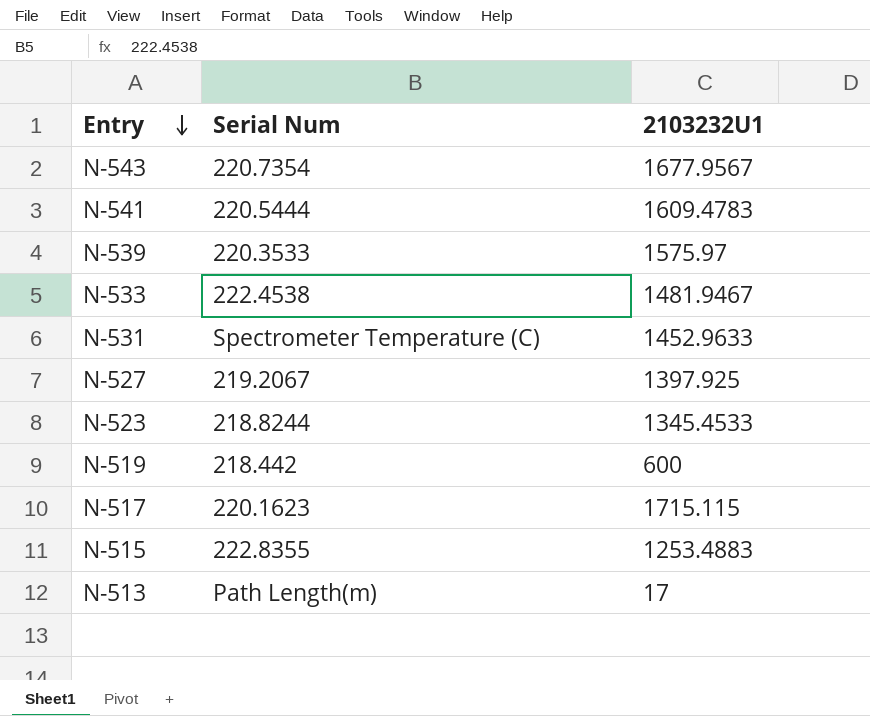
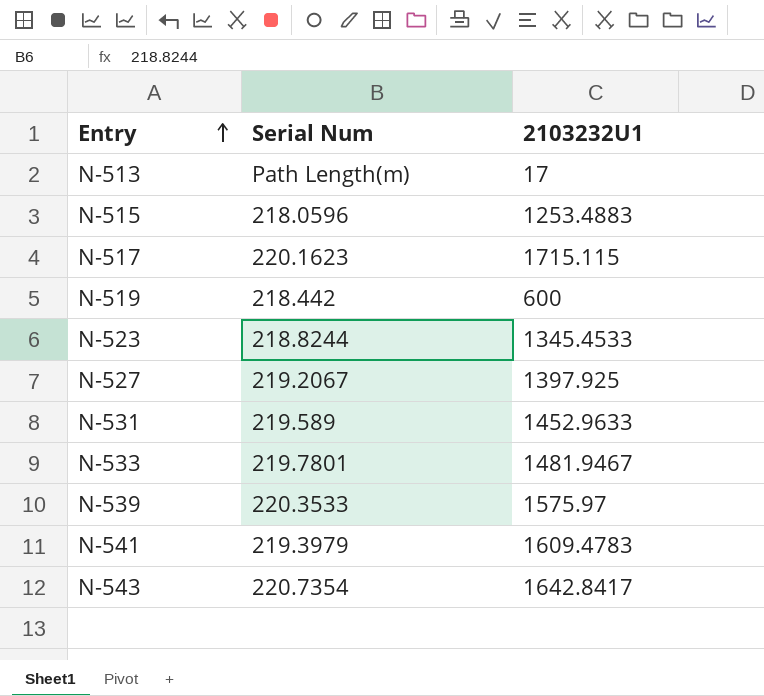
row order: Entry descending -> Entry ascending
N-515 | Serial Num: 222.8355 -> 218.0596
N-531 | Serial Num: Spectrometer Temperature (C) -> 219.589
N-533 | Serial Num: 222.4538 -> 219.7801
N-541 | Serial Num: 220.5444 -> 219.3979
N-543 | 2103232U1: 1677.9567 -> 1642.8417

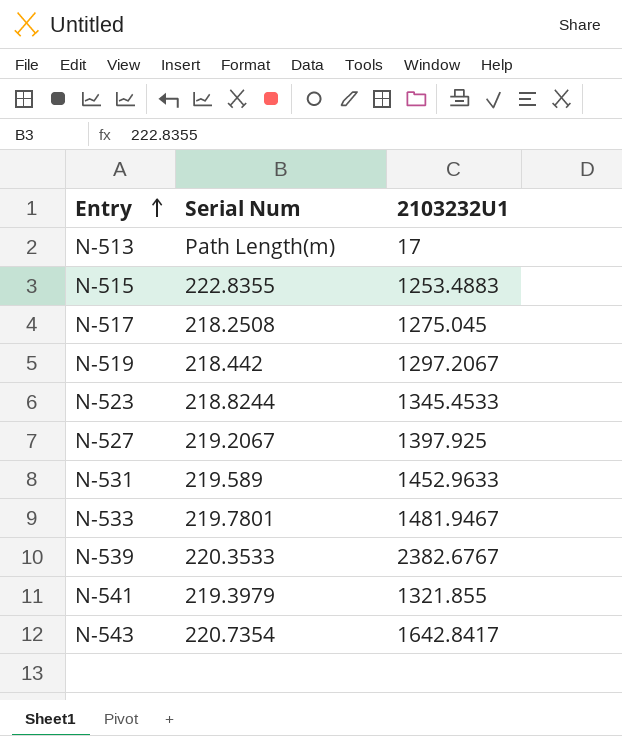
N-515 | Serial Num: 218.0596 -> 222.8355
N-517 | Serial Num: 220.1623 -> 218.2508
N-517 | 2103232U1: 1715.115 -> 1275.045
N-519 | 2103232U1: 600 -> 1297.2067
N-539 | 2103232U1: 1575.97 -> 2382.6767
N-541 | 2103232U1: 1609.4783 -> 1321.855

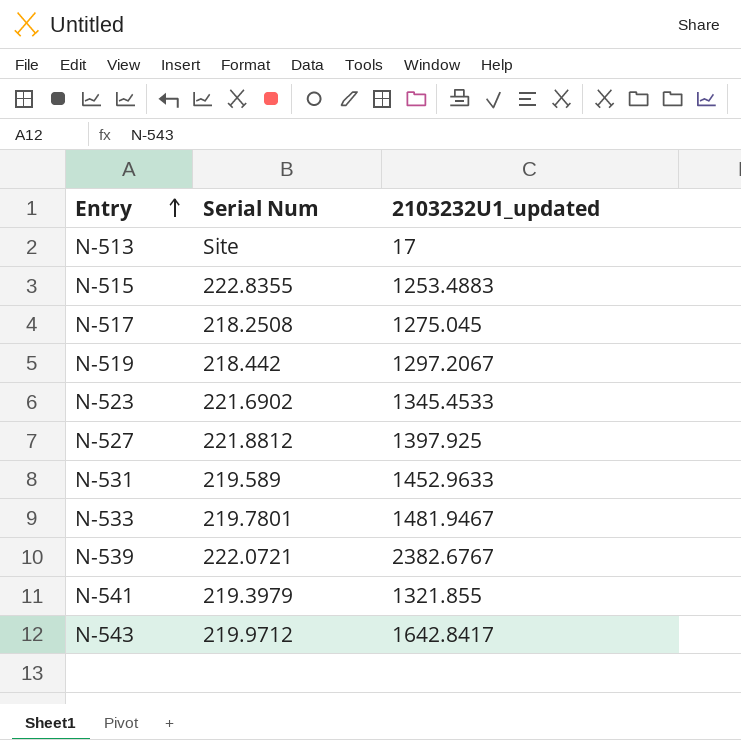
column name: 2103232U1 -> 2103232U1_updated
N-513 | Serial Num: Path Length(m) -> Site
N-523 | Serial Num: 218.8244 -> 221.6902
N-527 | Serial Num: 219.2067 -> 221.8812
N-539 | Serial Num: 220.3533 -> 222.0721
N-543 | Serial Num: 220.7354 -> 219.9712

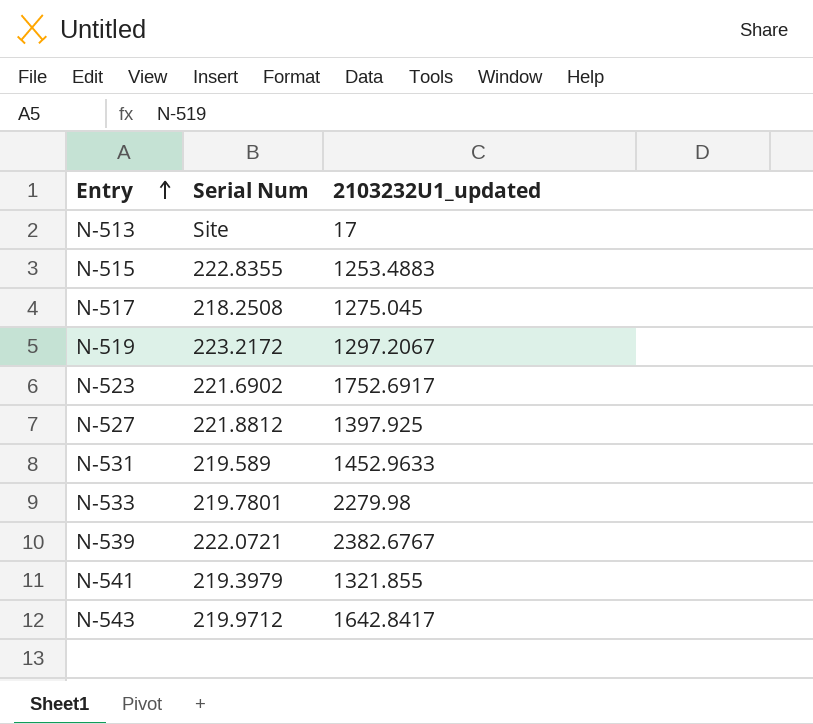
N-519 | Serial Num: 218.442 -> 223.2172
N-523 | 2103232U1_updated: 1345.4533 -> 1752.6917
N-533 | 2103232U1_updated: 1481.9467 -> 2279.98

